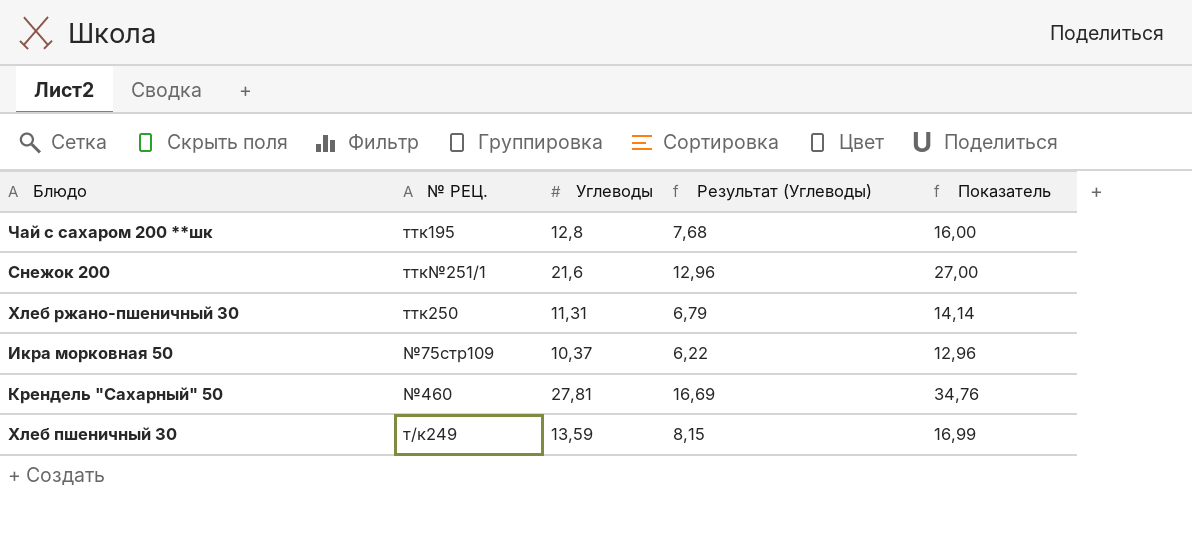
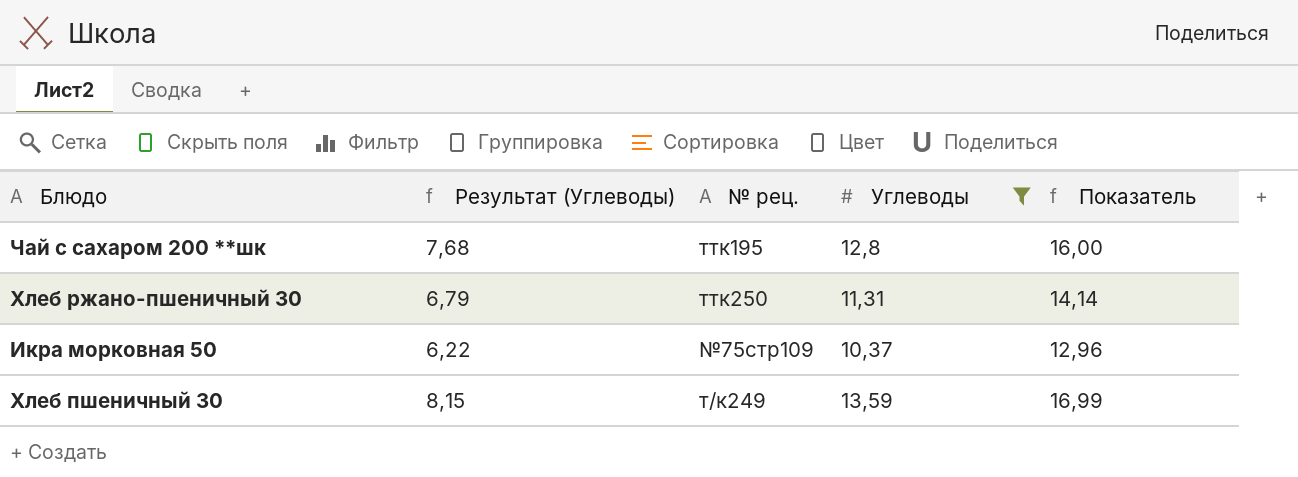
filter: none -> Углеводы <= 13,59
column Результат (Углеводы) | position: 4 -> 2
column name: № РЕЦ. -> № рец.

